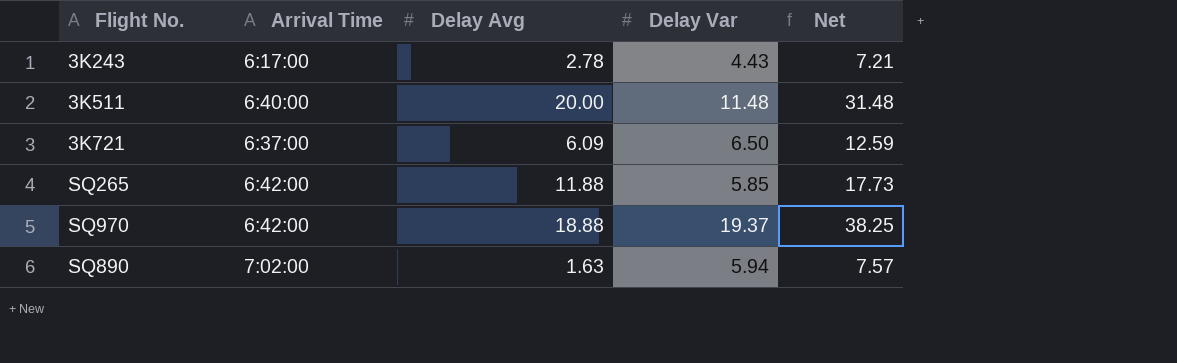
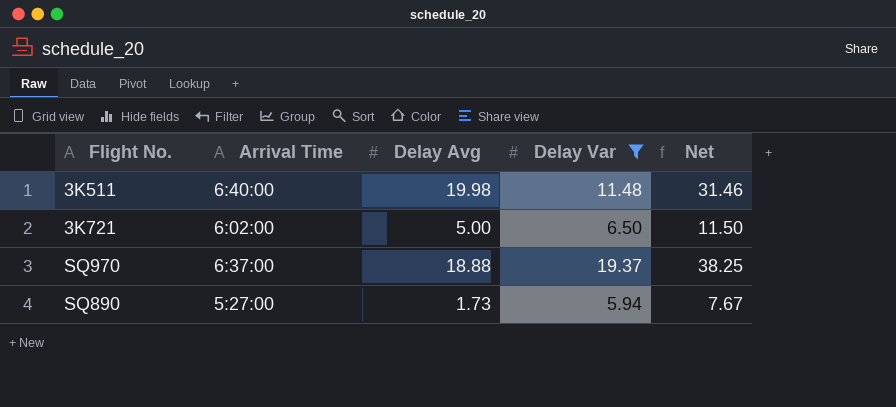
filter: none -> Delay Var >= 5.94
3K511 | Delay Avg: 20.00 -> 19.98
3K511 | Net: 31.48 -> 31.46
3K721 | Arrival Time: 6:37:00 -> 6:02:00
3K721 | Delay Avg: 6.09 -> 5.00
3K721 | Net: 12.59 -> 11.50
SQ970 | Arrival Time: 6:42:00 -> 6:37:00
SQ890 | Arrival Time: 7:02:00 -> 5:27:00
SQ890 | Delay Avg: 1.63 -> 1.73
SQ890 | Net: 7.57 -> 7.67

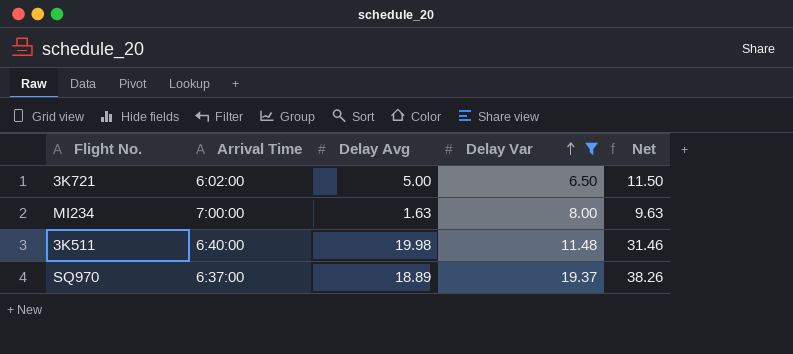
row order: none -> Delay Var ascending
row SQ890: 5:27:00 | 1.73 | 5.94 | 7.67 -> none
row MI234: none -> 7:00:00 | 1.63 | 8.00 | 9.63
SQ970 | Delay Avg: 18.88 -> 18.89
SQ970 | Net: 38.25 -> 38.26

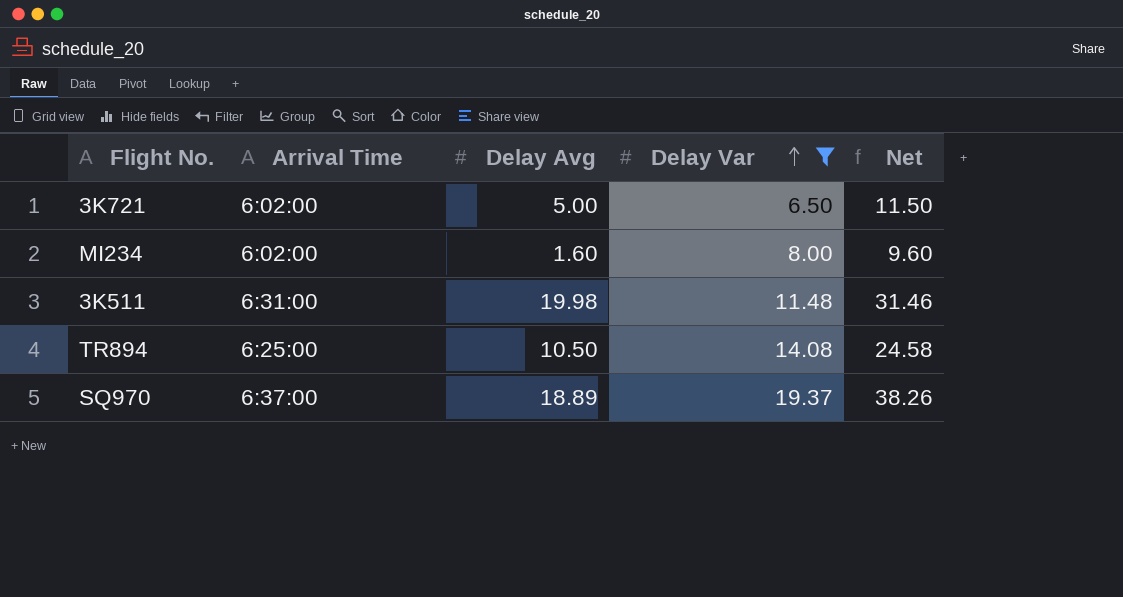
MI234 | Arrival Time: 7:00:00 -> 6:02:00
MI234 | Delay Avg: 1.63 -> 1.60
MI234 | Net: 9.63 -> 9.60
3K511 | Arrival Time: 6:40:00 -> 6:31:00
row TR894: none -> 6:25:00 | 10.50 | 14.08 | 24.58

